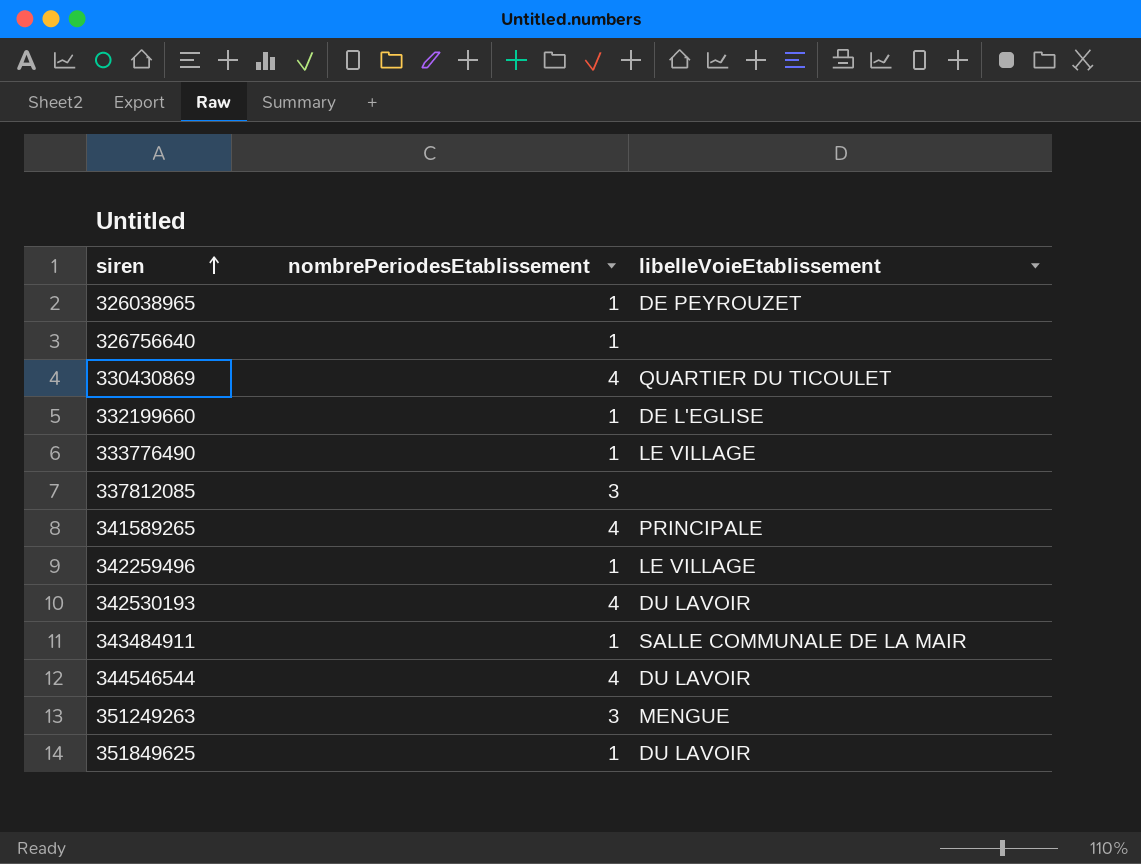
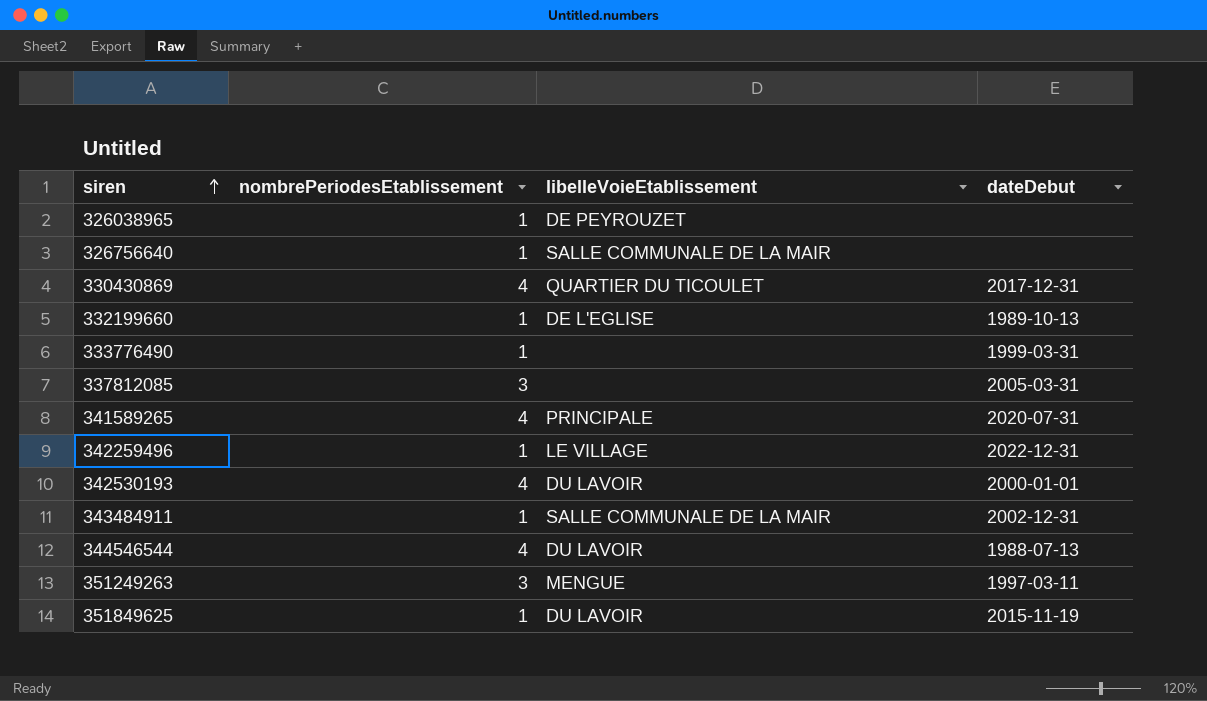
column dateDebut | position: none -> 4
326756640 | libelleVoieEtablissement: none -> SALLE COMMUNALE DE LA MAIR
333776490 | libelleVoieEtablissement: LE VILLAGE -> none

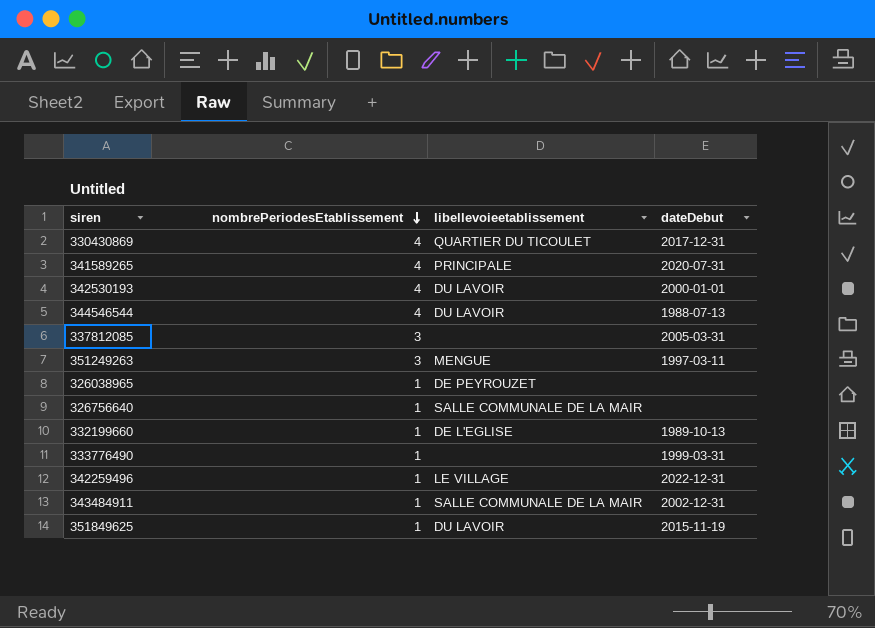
row order: siren ascending -> nombrePeriodesEtablissement descending
column name: libelleVoieEtablissement -> libellevoieetablissement

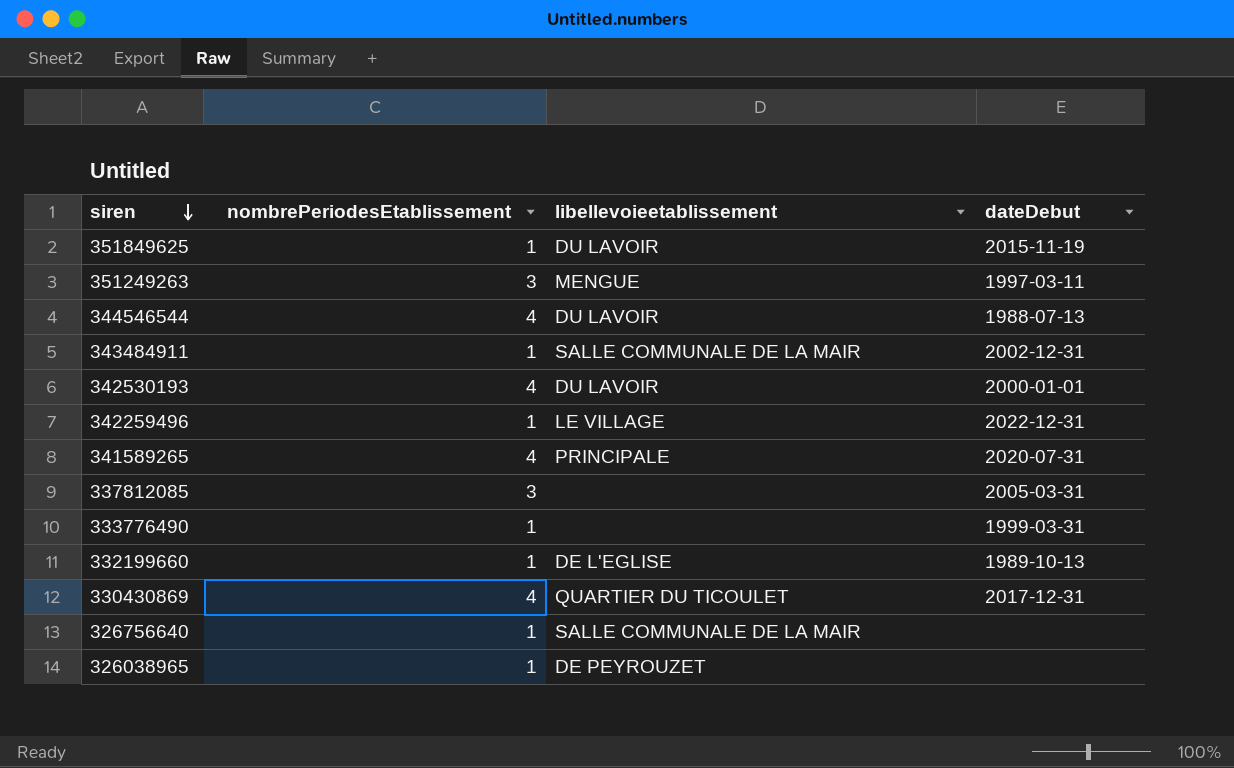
row order: nombrePeriodesEtablissement descending -> siren descending

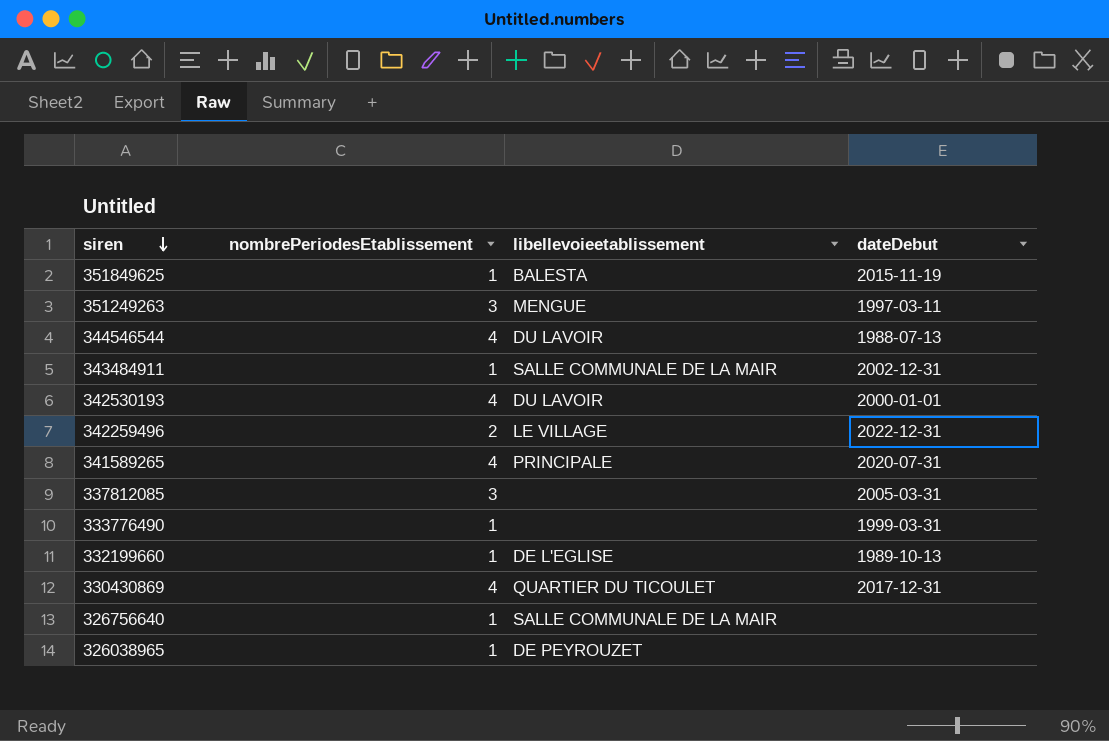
351849625 | libellevoieetablissement: DU LAVOIR -> BALESTA
342259496 | nombrePeriodesEtablissement: 1 -> 2

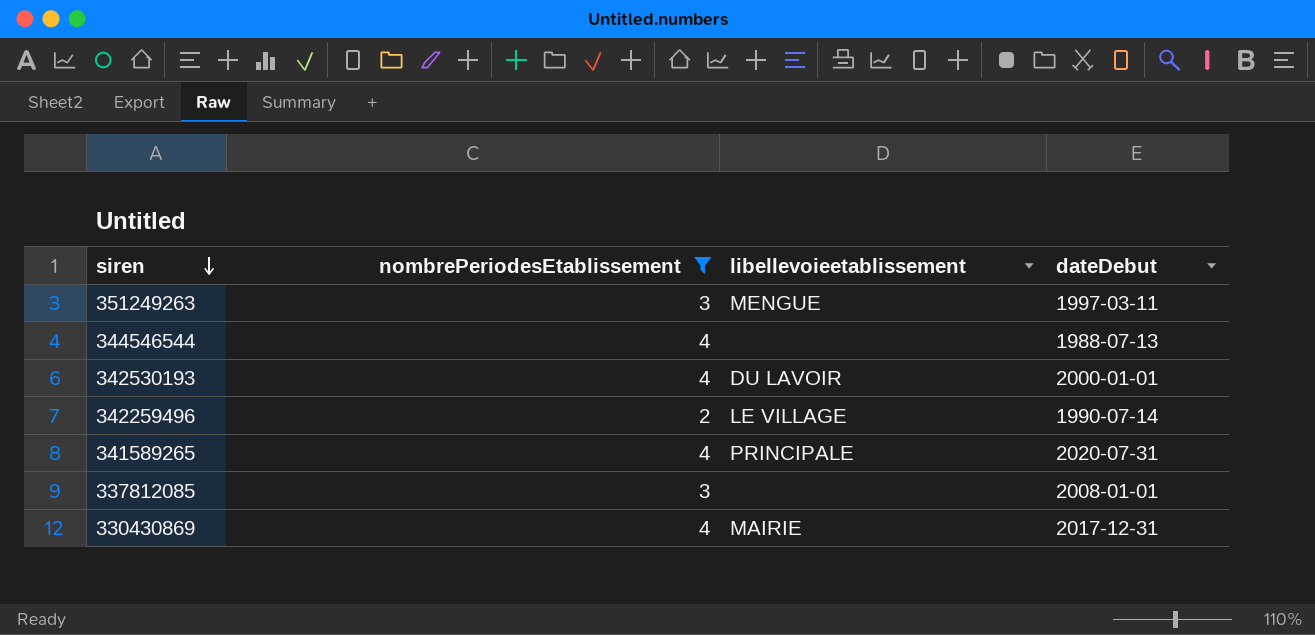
filter: none -> nombrePeriodesEtablissement != 1
344546544 | libellevoieetablissement: DU LAVOIR -> none
342259496 | dateDebut: 2022-12-31 -> 1990-07-14
337812085 | dateDebut: 2005-03-31 -> 2008-01-01
330430869 | libellevoieetablissement: QUARTIER DU TICOULET -> MAIRIE

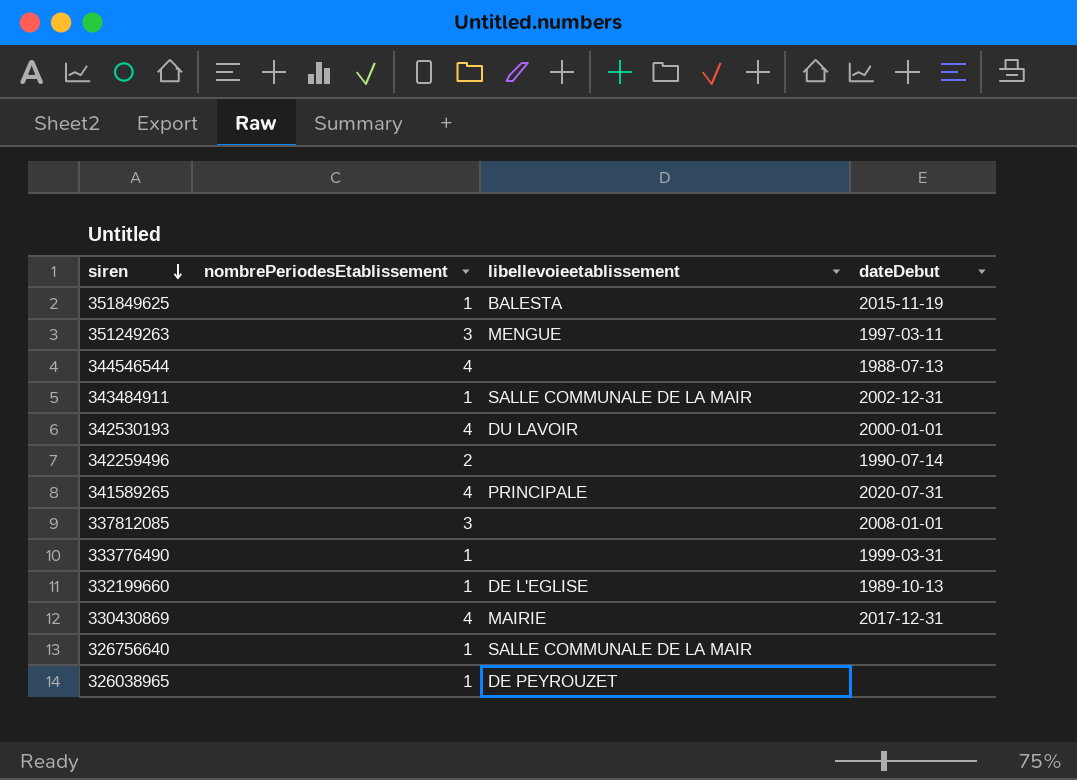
filter: nombrePeriodesEtablissement != 1 -> none
342259496 | libellevoieetablissement: LE VILLAGE -> none

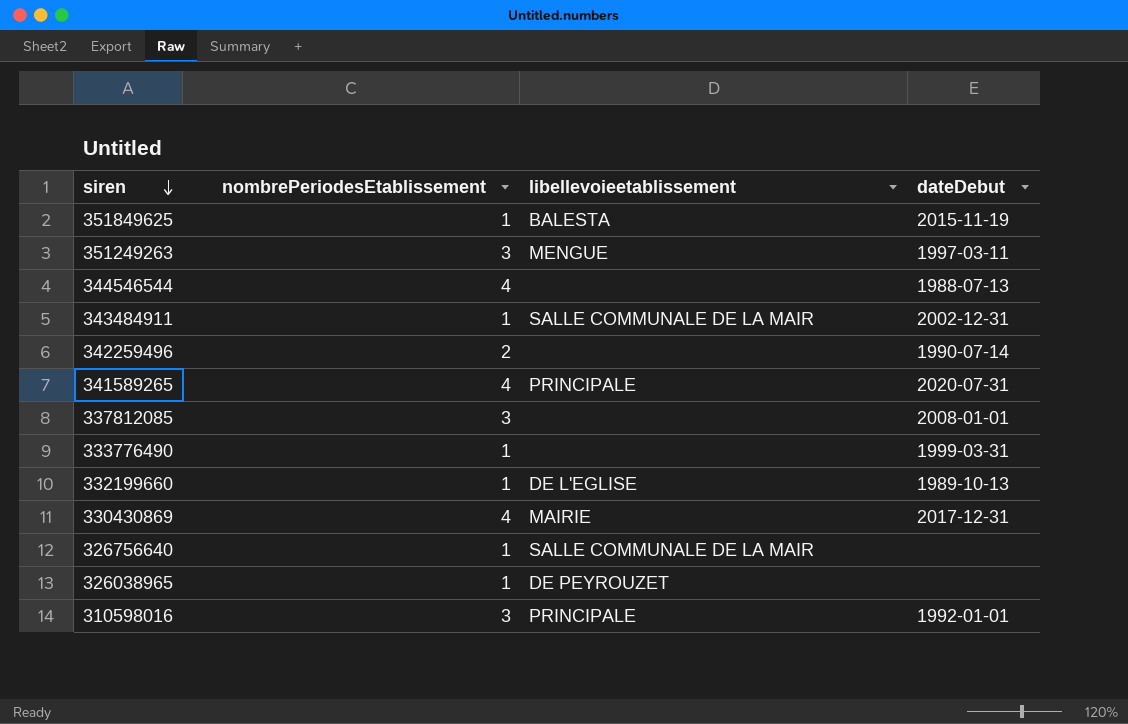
row 342530193: 4 | DU LAVOIR | 2000-01-01 -> none
row 310598016: none -> 3 | PRINCIPALE | 1992-01-01

